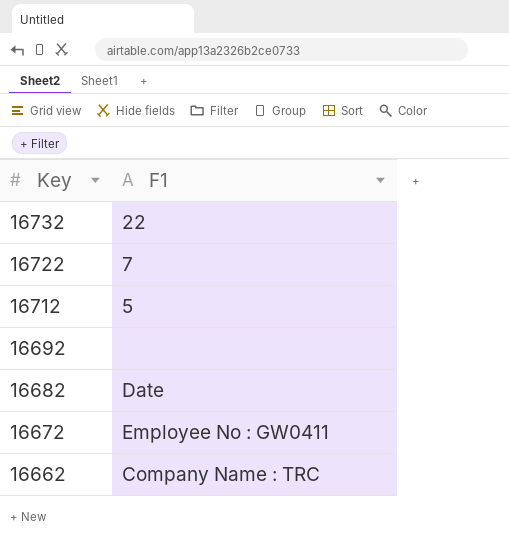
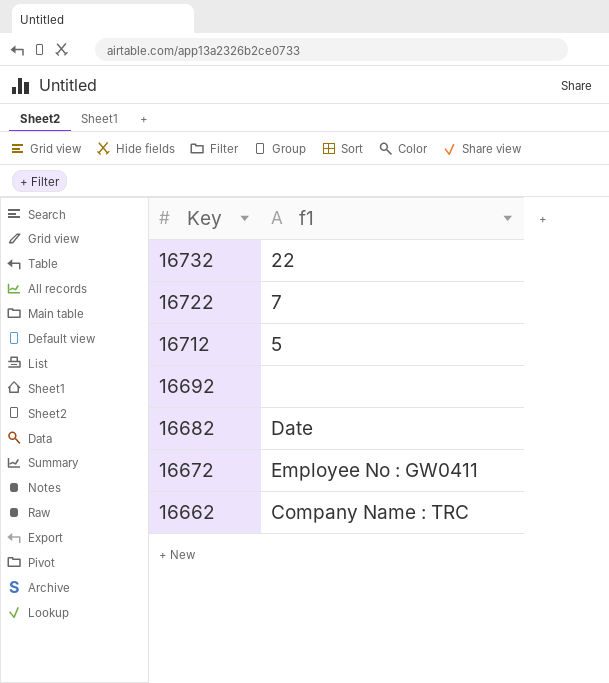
column name: F1 -> f1

